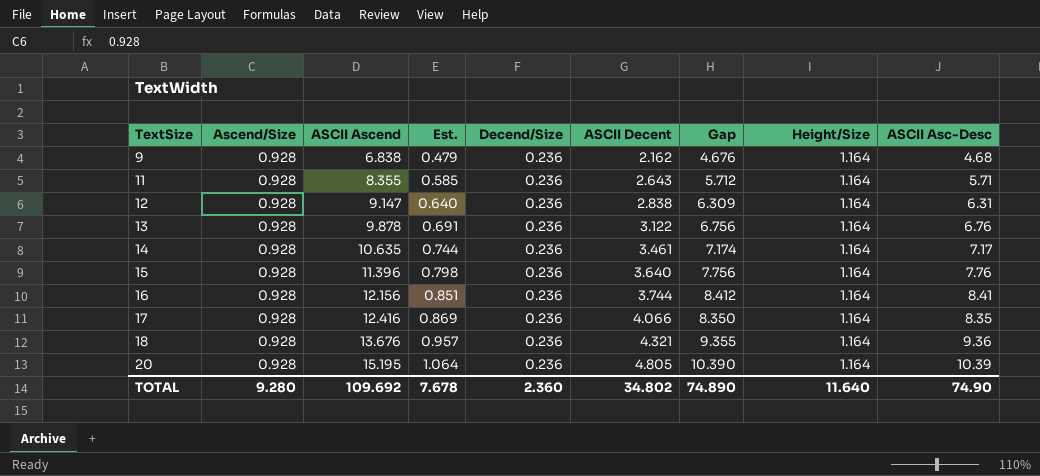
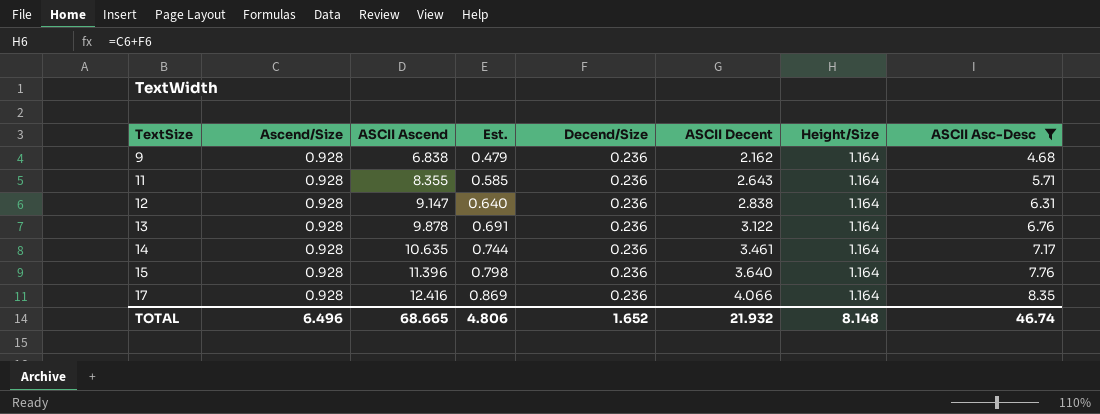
filter: none -> ASCII Asc-Desc <= 8.35
column Gap | formula: [ASCII Ascend] - [ASCII Decent] -> none
TOTAL | Ascend/Size: 9.280 -> 6.496
TOTAL | ASCII Ascend: 109.692 -> 68.665
TOTAL | Est.: 7.678 -> 4.806
TOTAL | Decend/Size: 2.360 -> 1.652
TOTAL | ASCII Decent: 34.802 -> 21.932
TOTAL | Height/Size: 11.640 -> 8.148
TOTAL | ASCII Asc-Desc: 74.90 -> 46.74

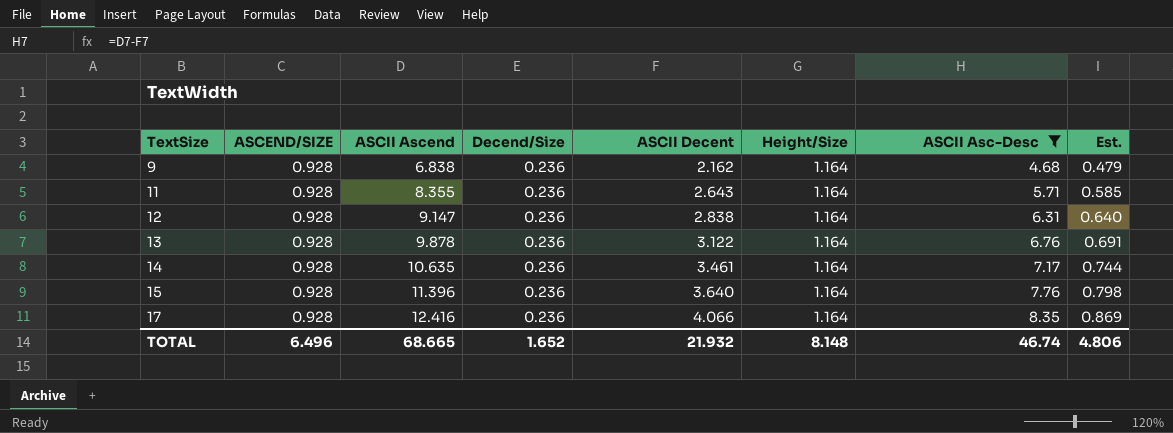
column name: Ascend/Size -> ASCEND/SIZE
column Est. | position: 4 -> 8

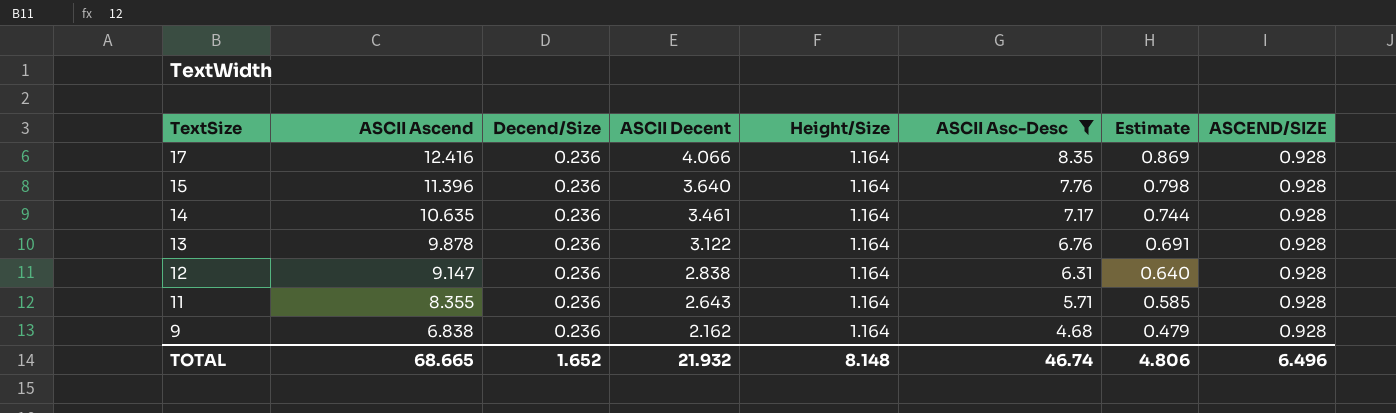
row order: TextSize ascending -> TextSize descending
column name: Est. -> Estimate
column ASCEND/SIZE | position: 2 -> 8

